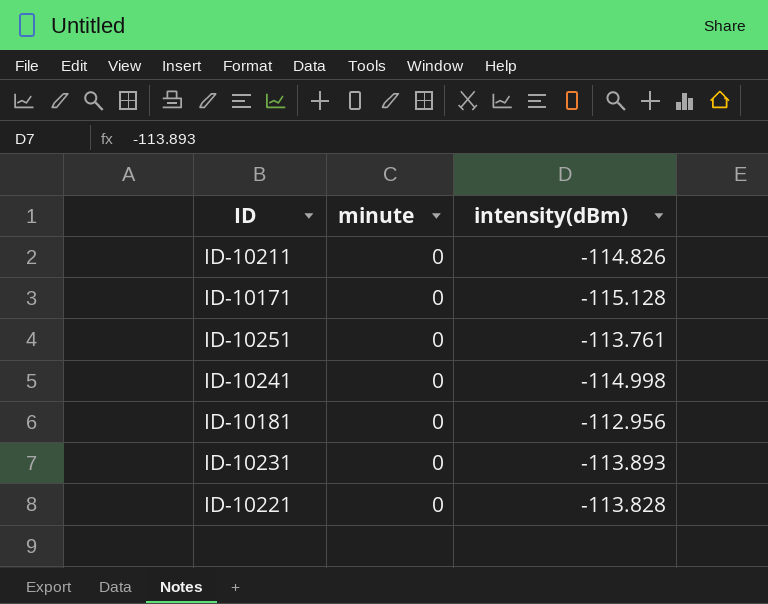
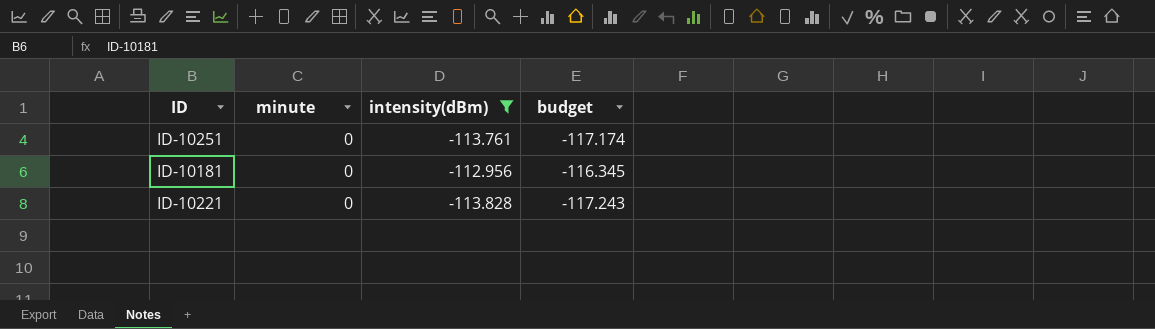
filter: none -> intensity(dBm) >= -113.828
column budget | formula: none -> [intensity(dBm)] * 1.03

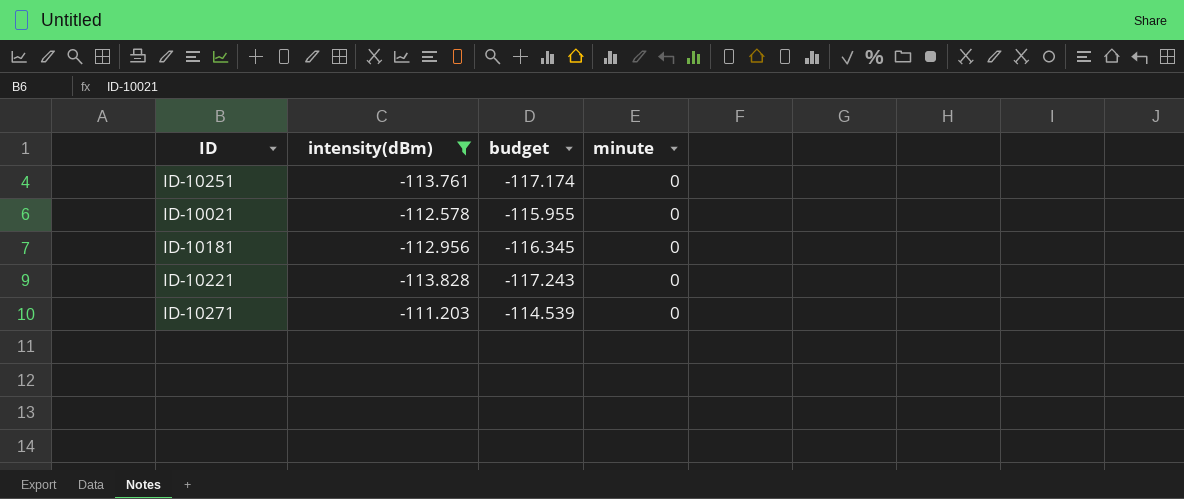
column minute | position: 2 -> 4
row ID-10021: none -> -112.578 | -115.955 | 0
row ID-10271: none -> -111.203 | -114.539 | 0

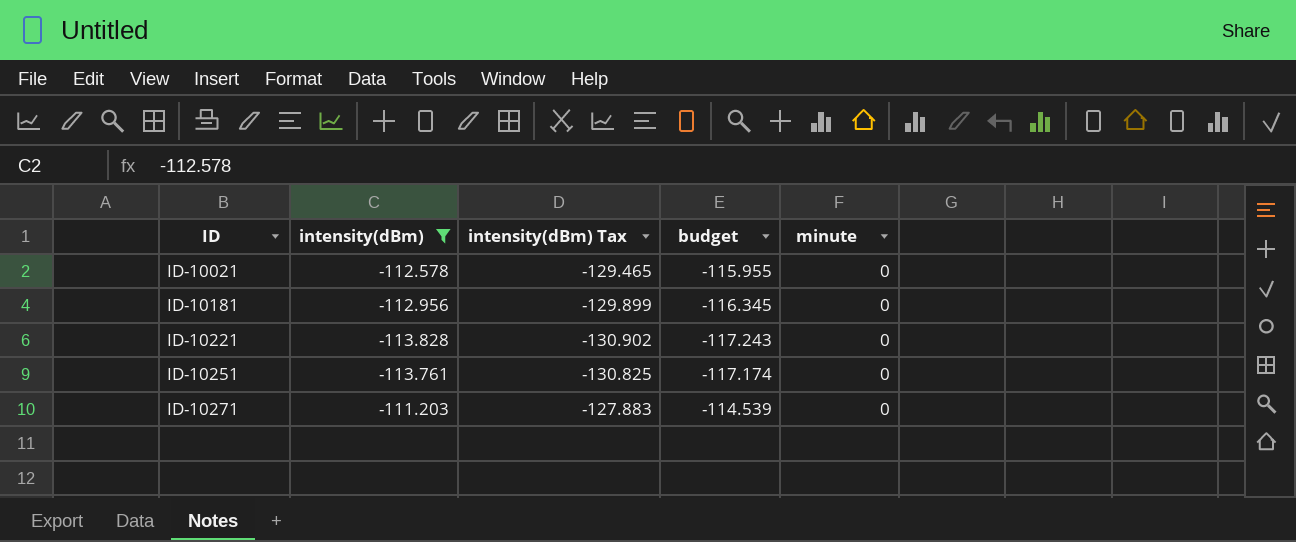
row order: none -> ID ascending
column intensity(dBm) Tax | formula: none -> [intensity(dBm)] * 1.15

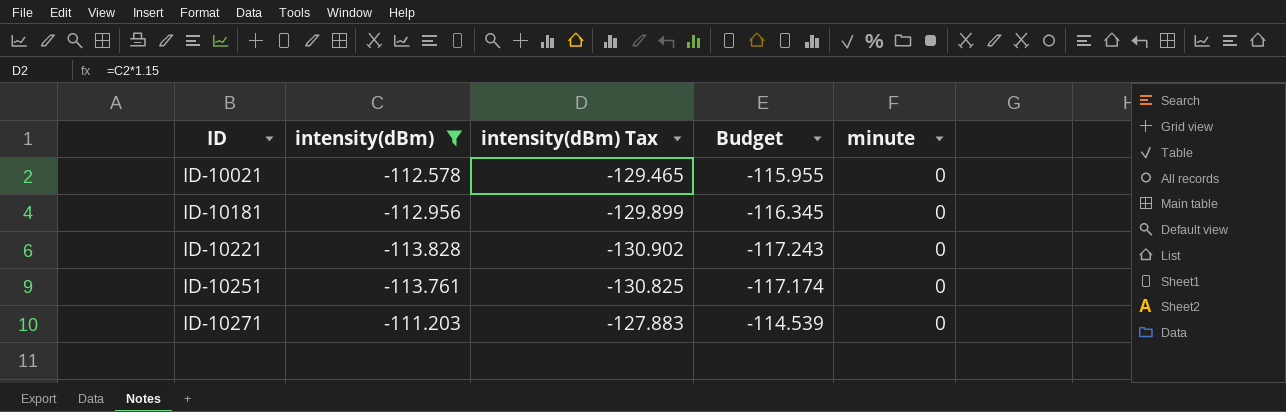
column name: budget -> Budget

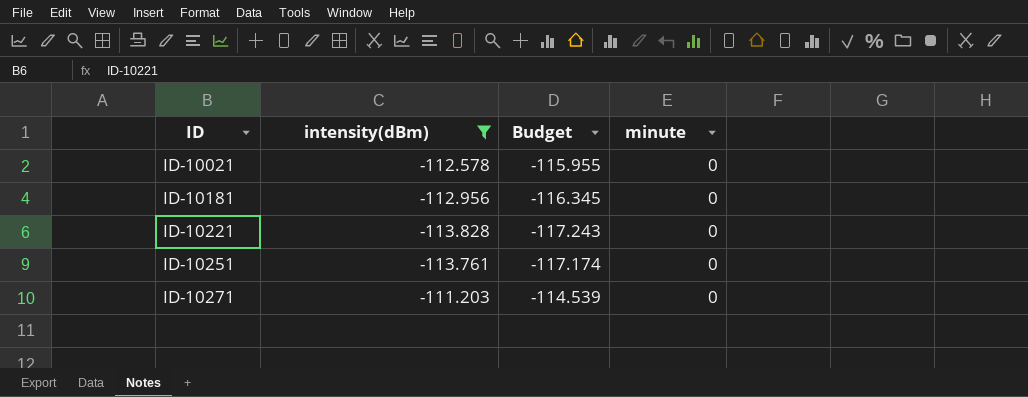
column intensity(dBm) Tax | formula: [intensity(dBm)] * 1.15 -> none

